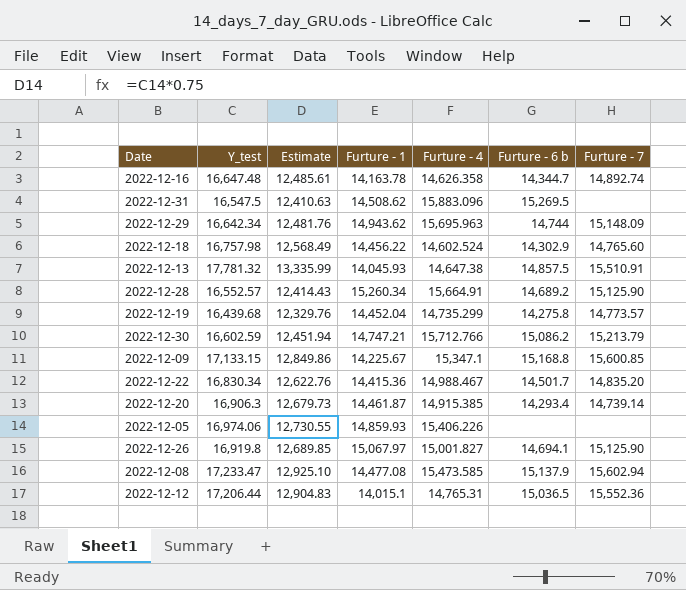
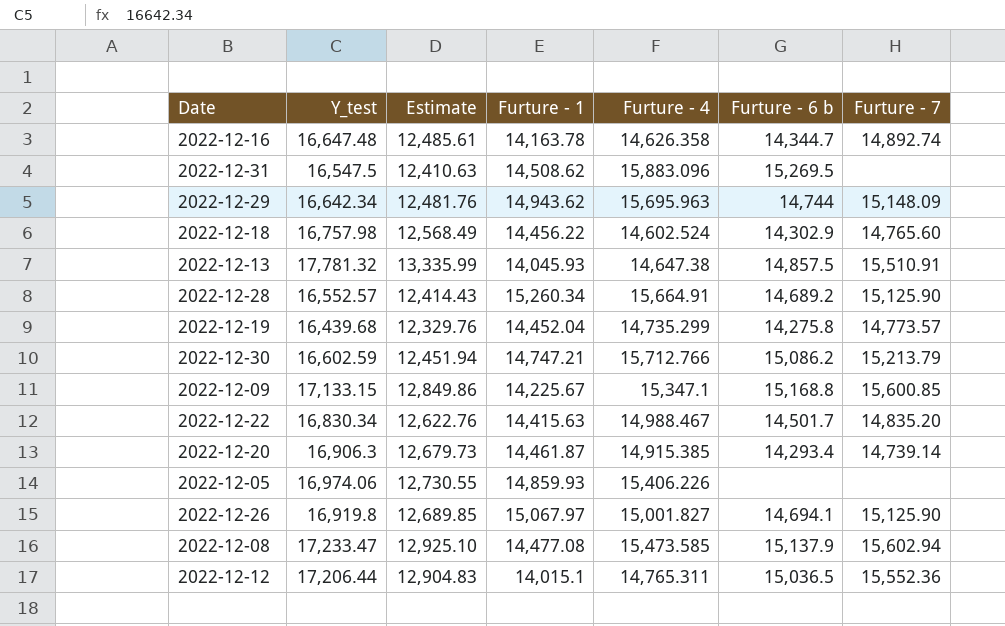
2022-12-22 | Furture - 1: 14,415.36 -> 14,415.63
2022-12-12 | Furture - 4: 14,765.31 -> 14,765.311

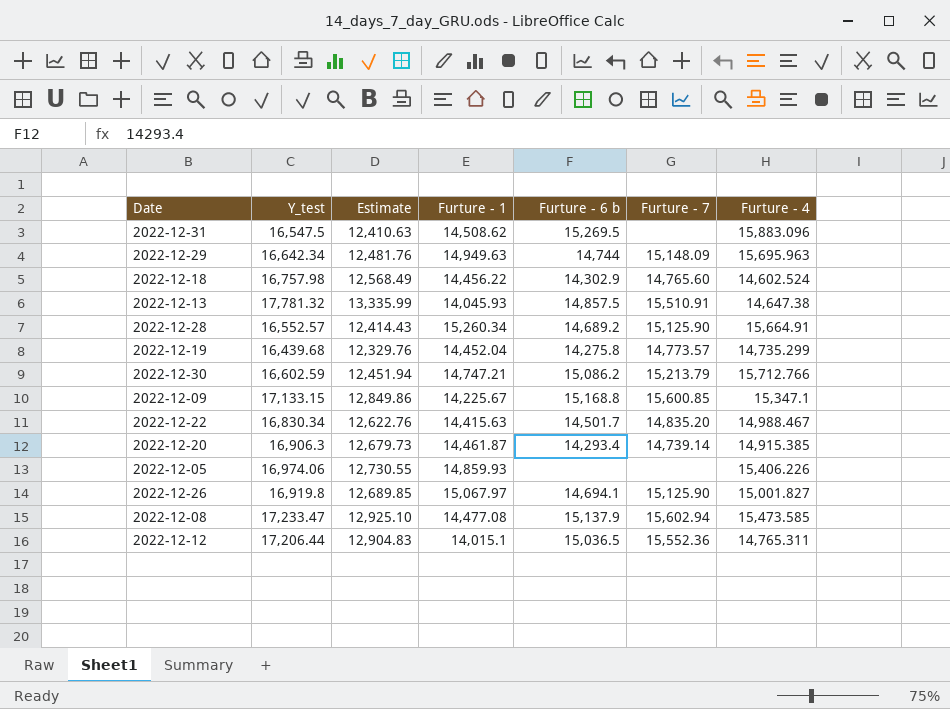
column Furture - 4 | position: 5 -> 7
row 2022-12-16: 16,647.48 | 12,485.61 | 14,163.78 | 14,626.358 | 14,344.7 | 14,892.74 -> none
2022-12-29 | Furture - 1: 14,943.62 -> 14,949.63

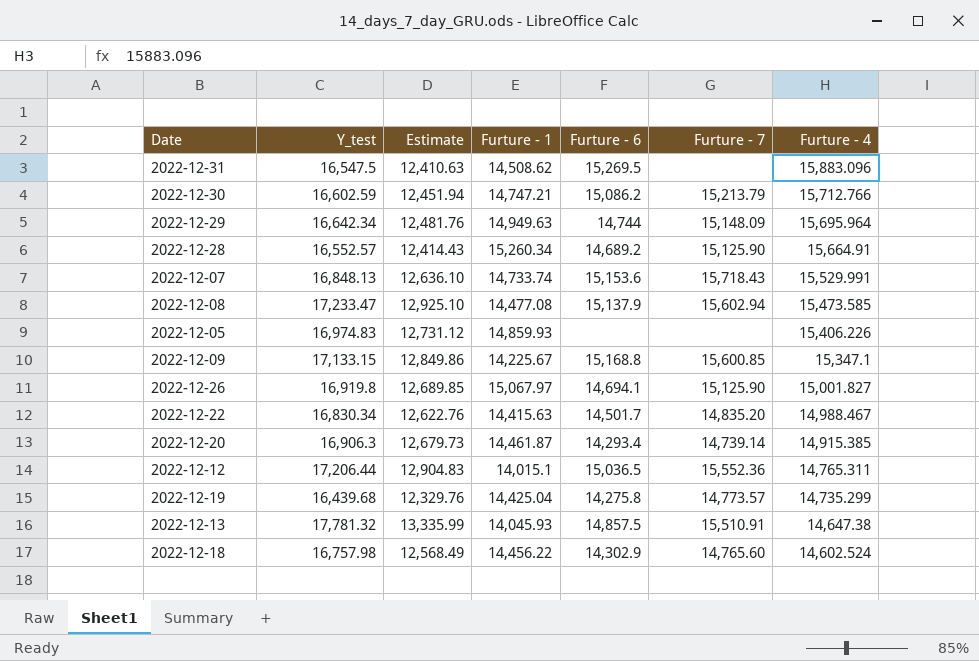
row order: none -> Furture - 4 descending
column name: Furture - 6 b -> Furture - 6
2022-12-29 | Furture - 4: 15,695.963 -> 15,695.964
row 2022-12-07: none -> 16,848.13 | 12,636.10 | 14,733.74 | 15,153.6 | 15,718.43 | 15,529.991
2022-12-05 | Y_test: 16,974.06 -> 16,974.83
2022-12-05 | Estimate: 12,730.55 -> 12,731.12
2022-12-19 | Furture - 1: 14,452.04 -> 14,425.04

